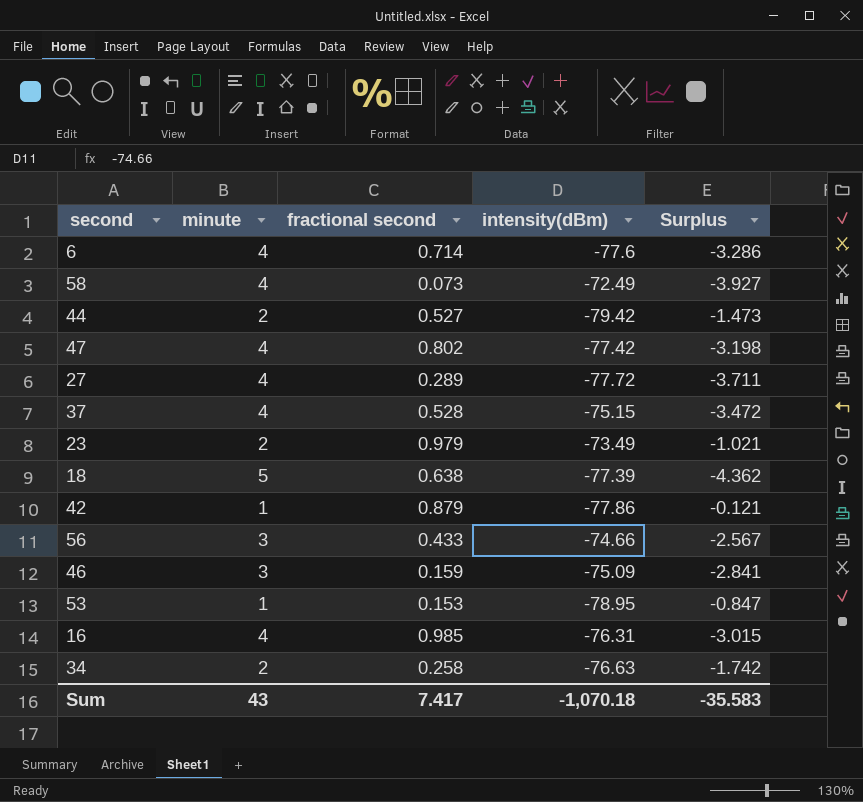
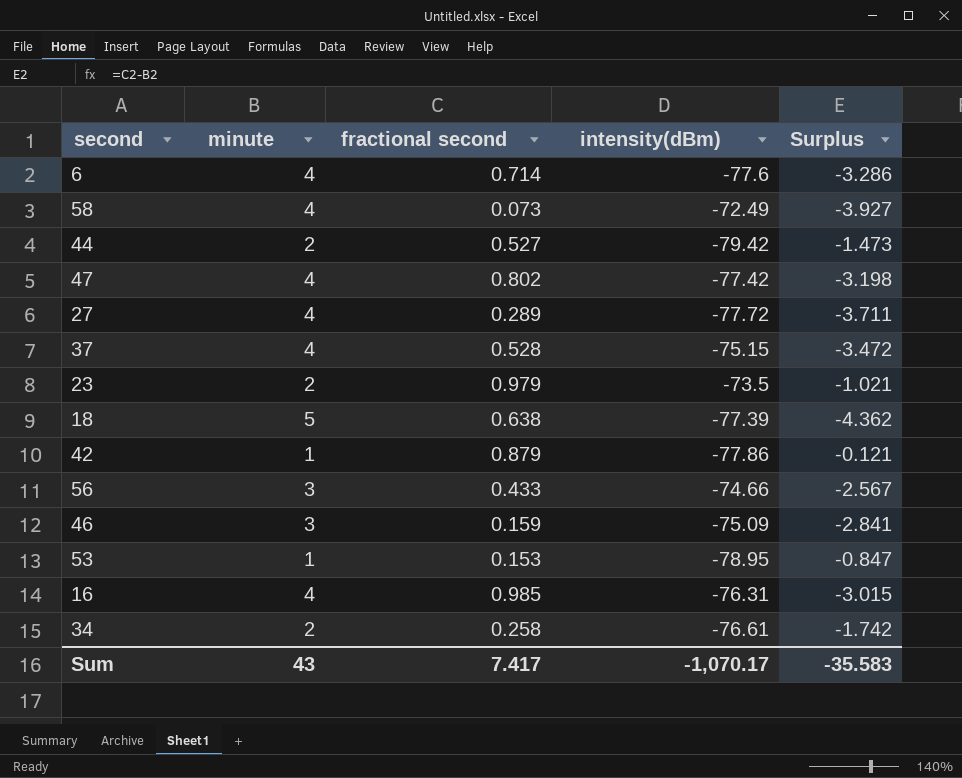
23 | intensity(dBm): -73.49 -> -73.5
34 | intensity(dBm): -76.63 -> -76.61
Sum | intensity(dBm): -1,070.18 -> -1,070.17

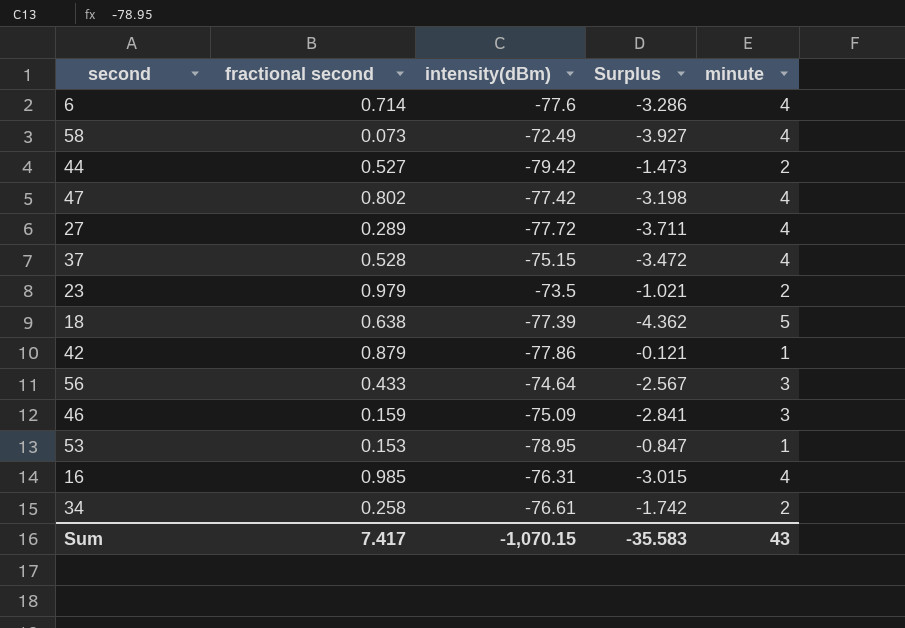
column minute | position: 2 -> 5
56 | intensity(dBm): -74.66 -> -74.64
Sum | intensity(dBm): -1,070.17 -> -1,070.15

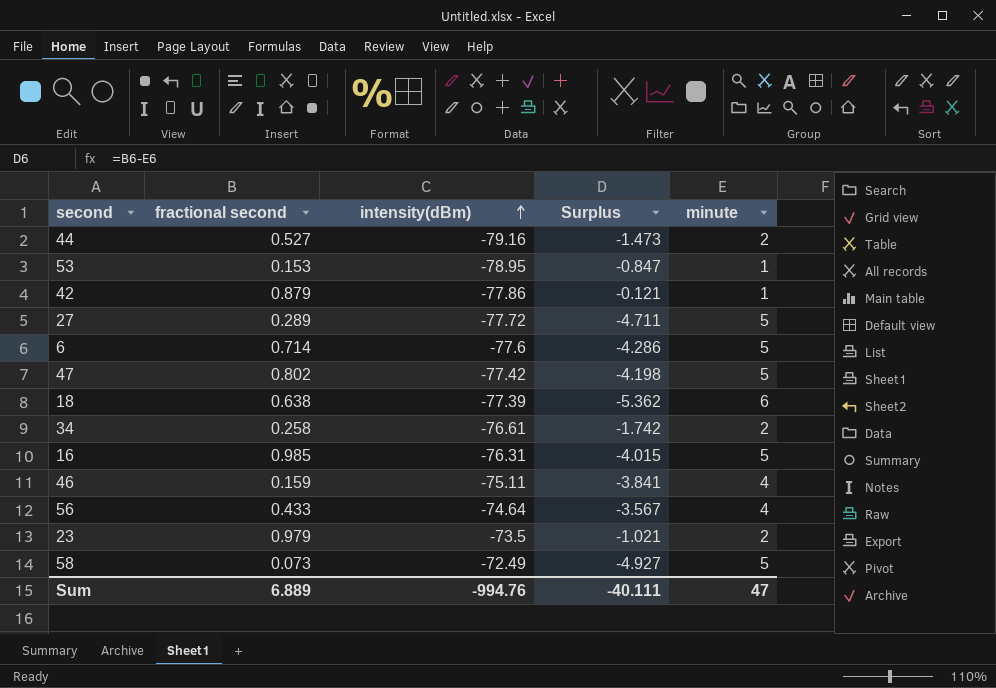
row order: none -> intensity(dBm) ascending
row 37: 0.528 | -75.15 | -3.472 | 4 -> none
44 | intensity(dBm): -79.42 -> -79.16
27 | Surplus: -3.711 -> -4.711
27 | minute: 4 -> 5
6 | Surplus: -3.286 -> -4.286
6 | minute: 4 -> 5
47 | Surplus: -3.198 -> -4.198
47 | minute: 4 -> 5
18 | Surplus: -4.362 -> -5.362
18 | minute: 5 -> 6
16 | Surplus: -3.015 -> -4.015
16 | minute: 4 -> 5
46 | intensity(dBm): -75.09 -> -75.11
46 | Surplus: -2.841 -> -3.841
46 | minute: 3 -> 4
56 | Surplus: -2.567 -> -3.567
56 | minute: 3 -> 4
58 | Surplus: -3.927 -> -4.927
58 | minute: 4 -> 5
Sum | fractional second: 7.417 -> 6.889
Sum | intensity(dBm): -1,070.15 -> -994.76
Sum | Surplus: -35.583 -> -40.111
Sum | minute: 43 -> 47

